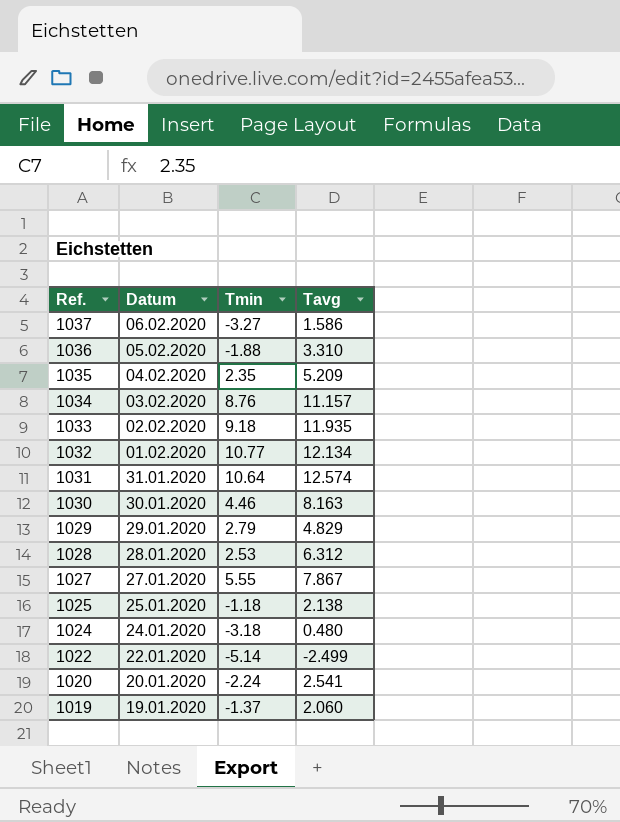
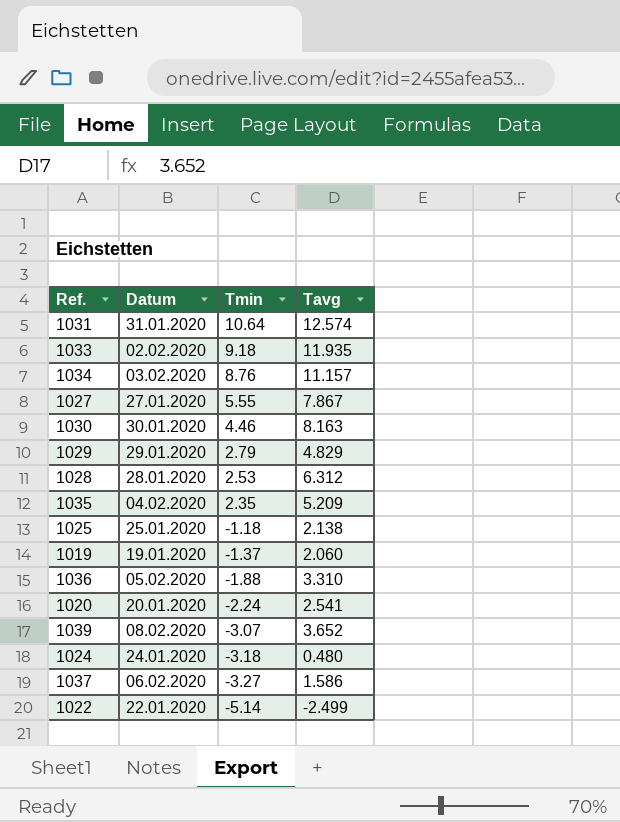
row order: Ref. descending -> Tmin descending
row 1032: 01.02.2020 | 10.77 | 12.134 -> none
row 1039: none -> 08.02.2020 | -3.07 | 3.652

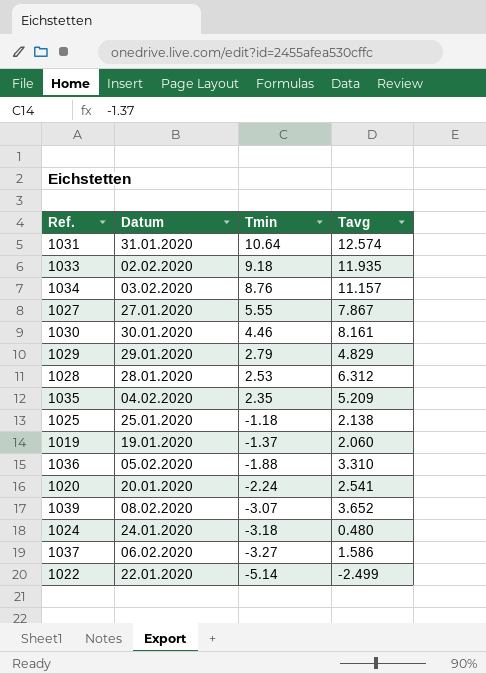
1030 | Tavg: 8.163 -> 8.161

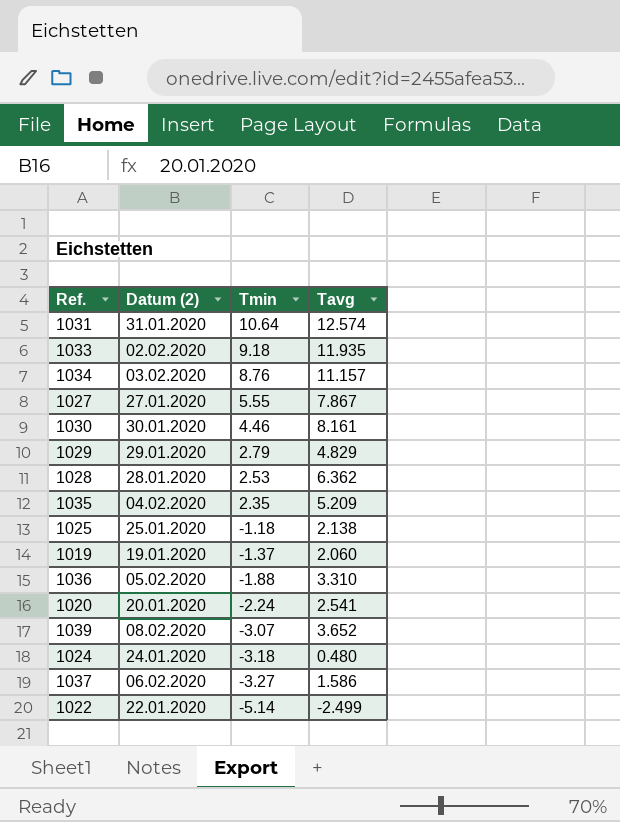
column name: Datum -> Datum (2)
1028 | Tavg: 6.312 -> 6.362

